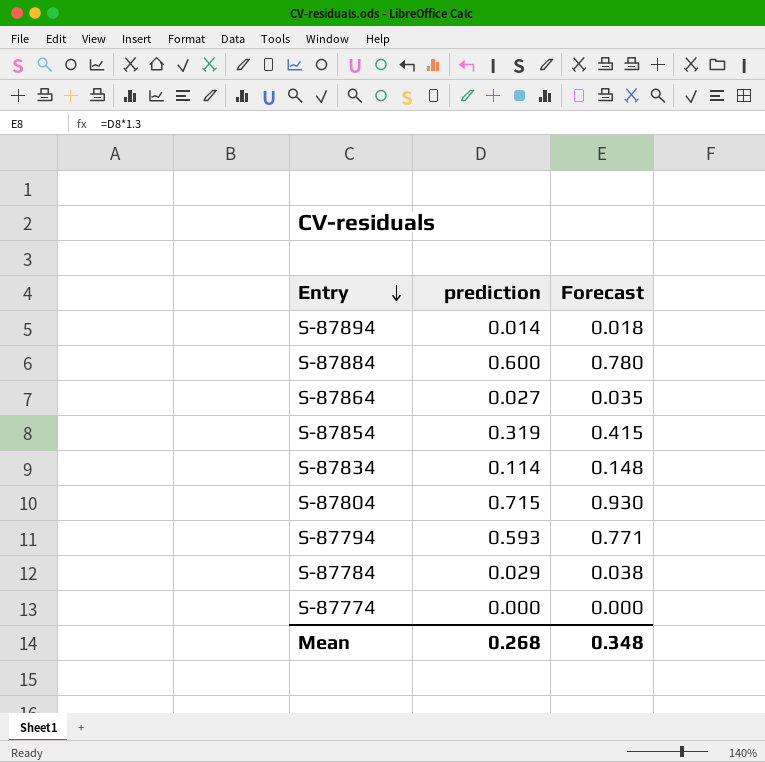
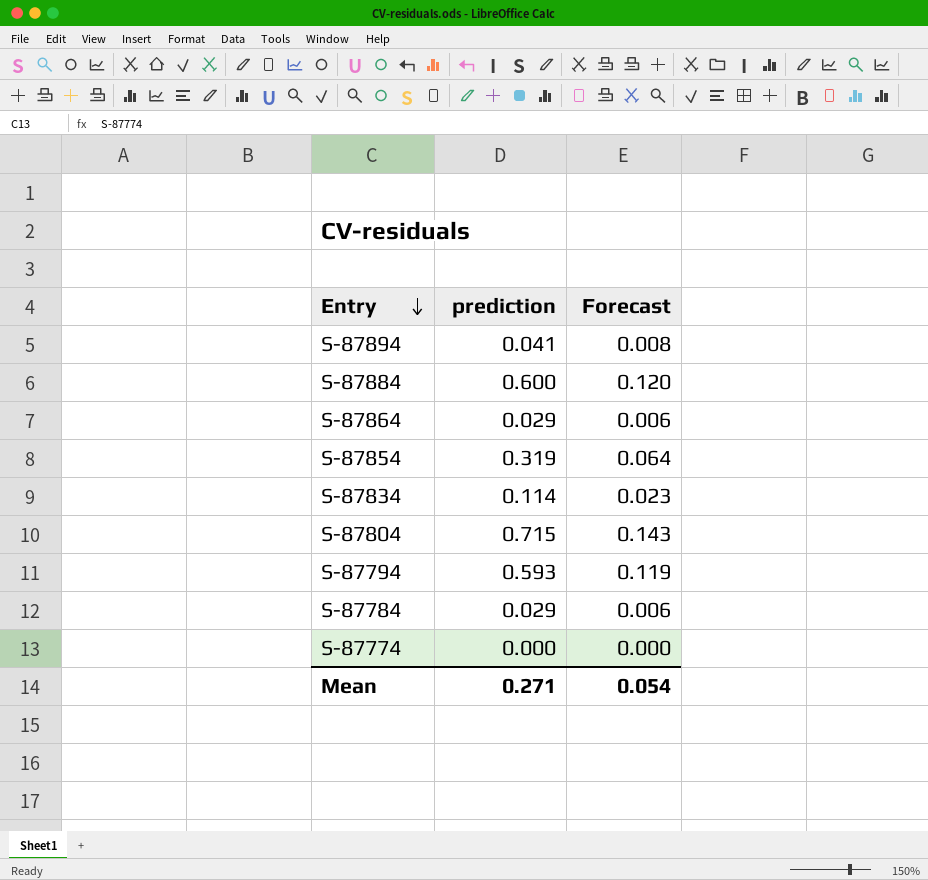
column Forecast | formula: [prediction] * 1.3 -> [prediction] * 0.2
S-87894 | prediction: 0.014 -> 0.041
S-87864 | prediction: 0.027 -> 0.029
Mean | prediction: 0.268 -> 0.271
Mean | Forecast: 0.348 -> 0.054

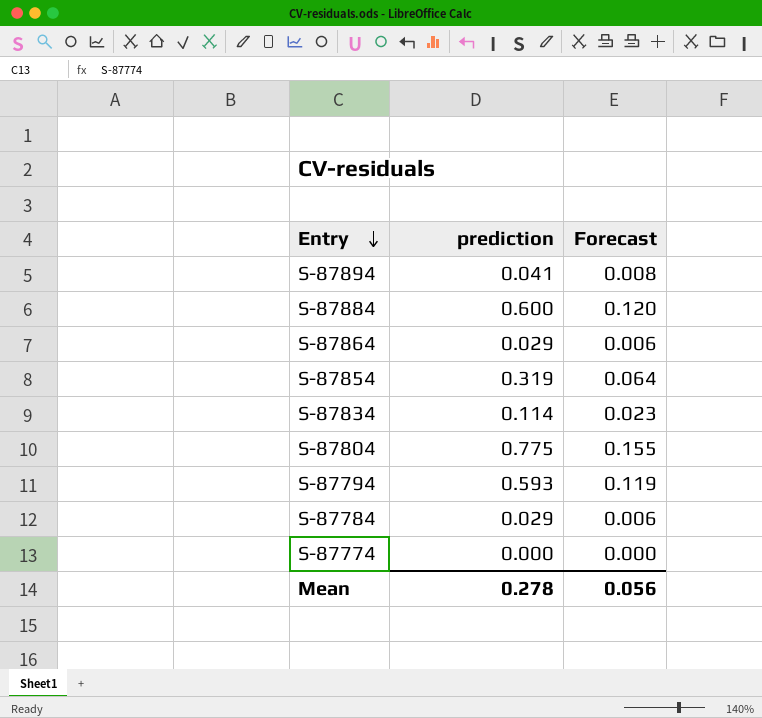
S-87804 | prediction: 0.715 -> 0.775
S-87804 | Forecast: 0.143 -> 0.155
Mean | prediction: 0.271 -> 0.278
Mean | Forecast: 0.054 -> 0.056

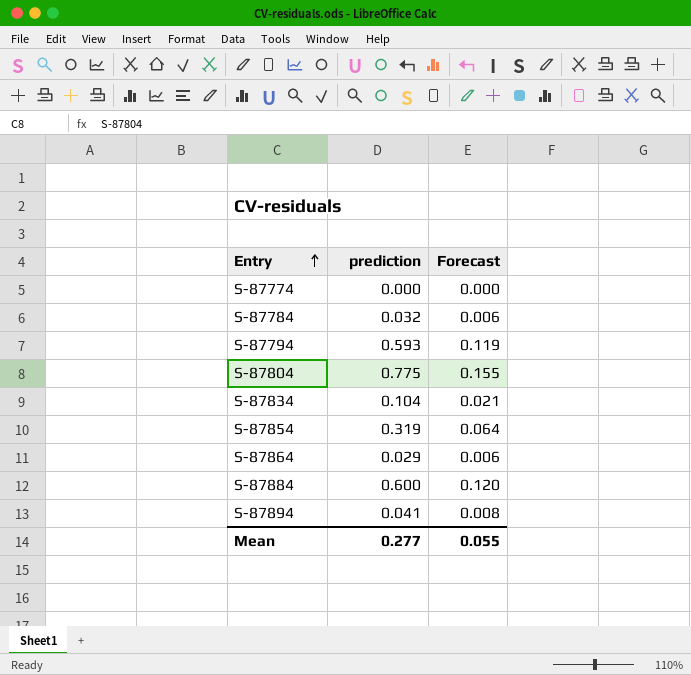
row order: Entry descending -> Entry ascending
S-87784 | prediction: 0.029 -> 0.032
S-87834 | prediction: 0.114 -> 0.104
S-87834 | Forecast: 0.023 -> 0.021
Mean | prediction: 0.278 -> 0.277
Mean | Forecast: 0.056 -> 0.055

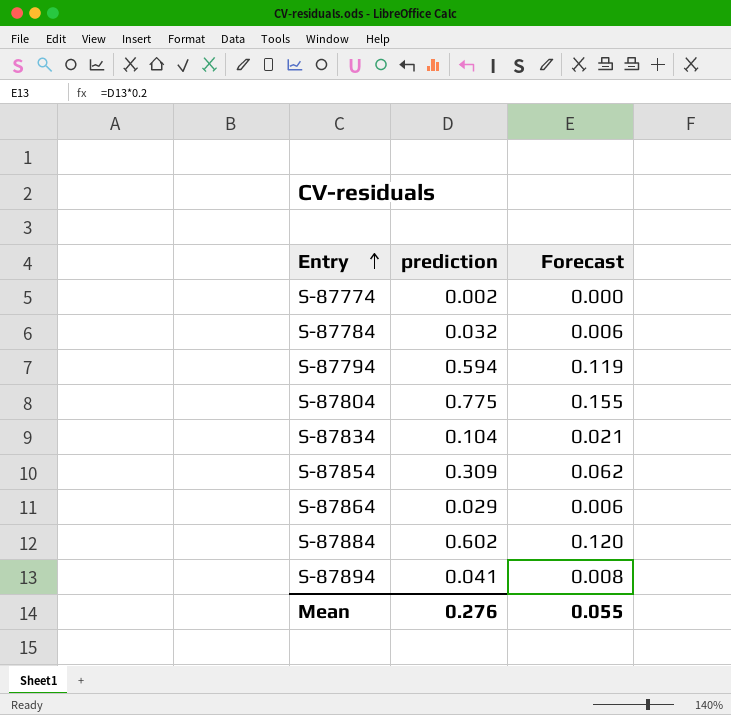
S-87774 | prediction: 0.000 -> 0.002
S-87794 | prediction: 0.593 -> 0.594
S-87854 | prediction: 0.319 -> 0.309
S-87854 | Forecast: 0.064 -> 0.062
S-87884 | prediction: 0.600 -> 0.602
Mean | prediction: 0.277 -> 0.276

